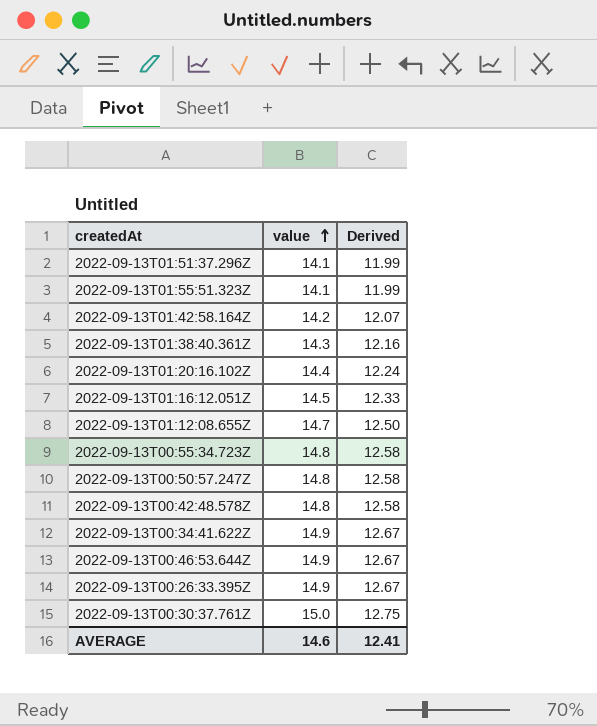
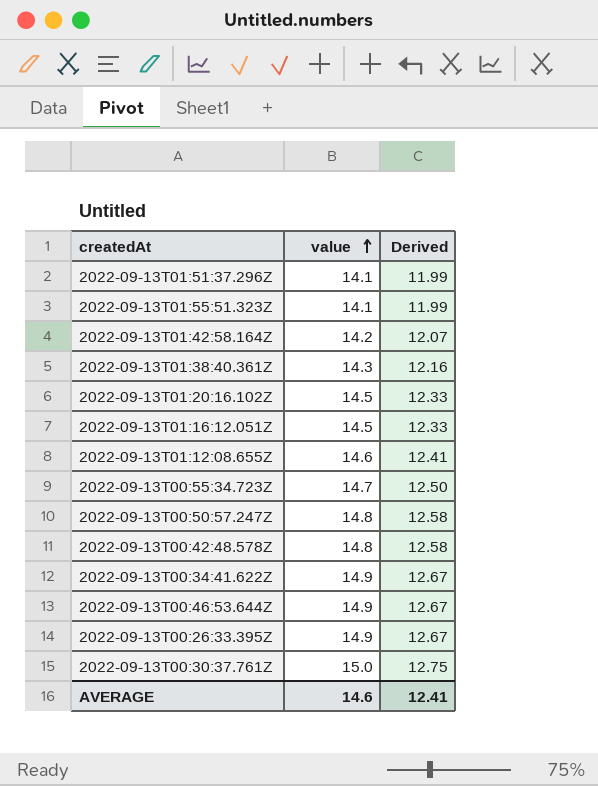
2022-09-13T01:20:16.102Z | value: 14.4 -> 14.5
2022-09-13T01:20:16.102Z | Derived: 12.24 -> 12.33
2022-09-13T01:12:08.655Z | value: 14.7 -> 14.6
2022-09-13T01:12:08.655Z | Derived: 12.50 -> 12.41
2022-09-13T00:55:34.723Z | value: 14.8 -> 14.7
2022-09-13T00:55:34.723Z | Derived: 12.58 -> 12.50

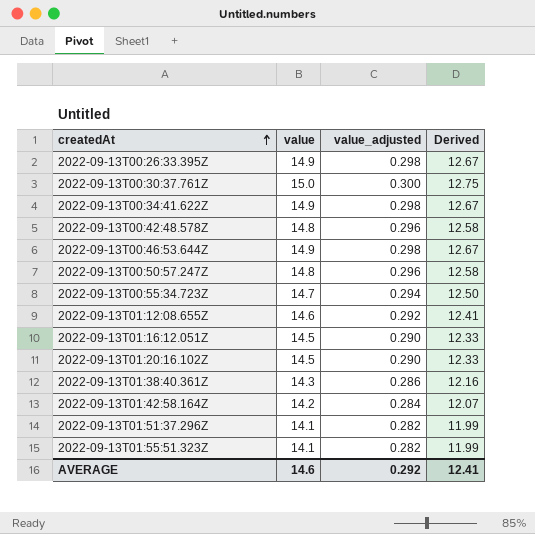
row order: value ascending -> createdAt ascending
column value_adjusted | formula: none -> [value] * 0.02

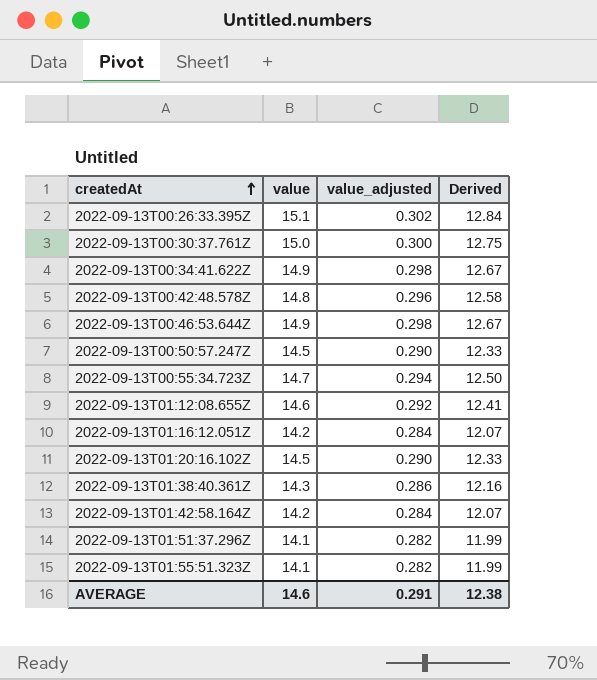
2022-09-13T00:26:33.395Z | value: 14.9 -> 15.1
2022-09-13T00:26:33.395Z | value_adjusted: 0.298 -> 0.302
2022-09-13T00:26:33.395Z | Derived: 12.67 -> 12.84
2022-09-13T00:50:57.247Z | value: 14.8 -> 14.5
2022-09-13T00:50:57.247Z | value_adjusted: 0.296 -> 0.290
2022-09-13T00:50:57.247Z | Derived: 12.58 -> 12.33
2022-09-13T01:16:12.051Z | value: 14.5 -> 14.2
2022-09-13T01:16:12.051Z | value_adjusted: 0.290 -> 0.284
2022-09-13T01:16:12.051Z | Derived: 12.33 -> 12.07
AVERAGE | value_adjusted: 0.292 -> 0.291
AVERAGE | Derived: 12.41 -> 12.38

